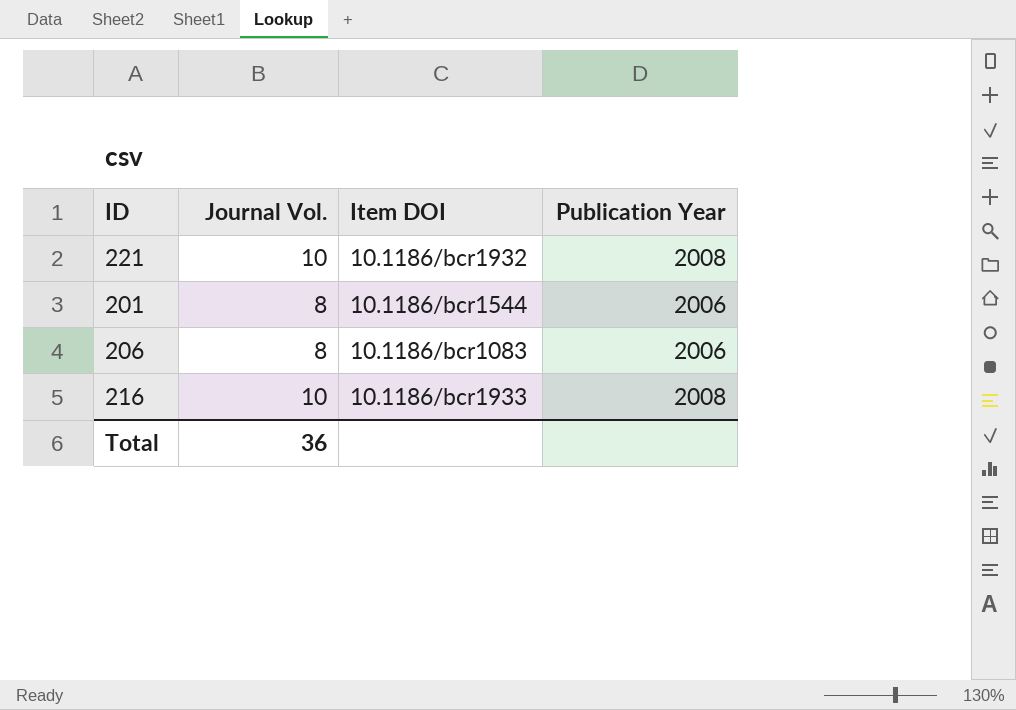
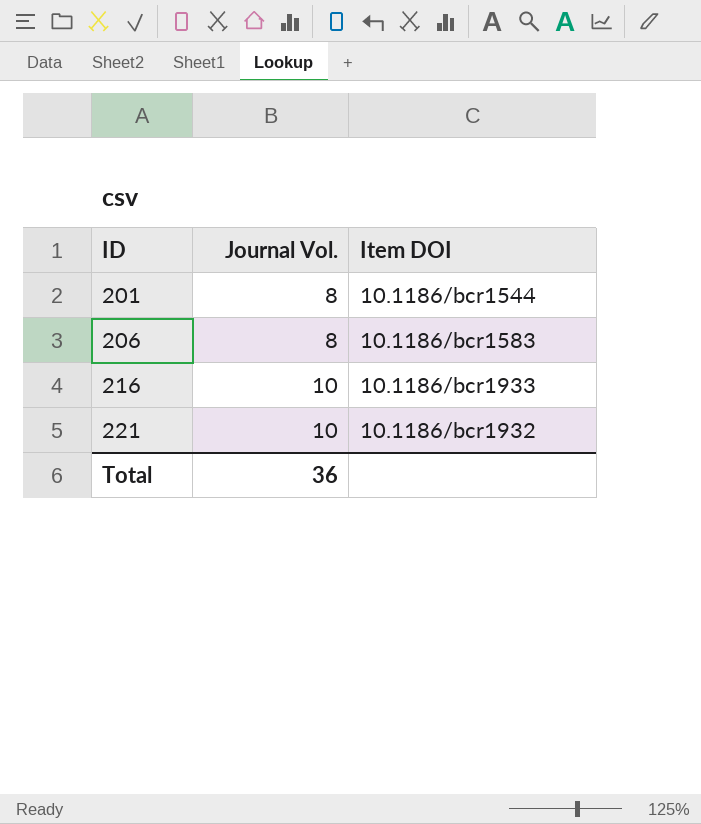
row order: none -> ID ascending
column Publication Year | position: 4 -> none
206 | Item DOI: 10.1186/bcr1083 -> 10.1186/bcr1583

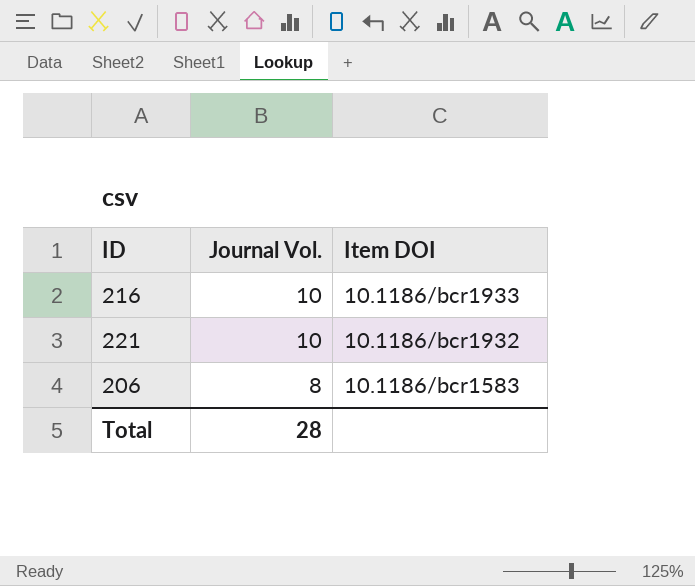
row order: ID ascending -> Journal Vol. descending
row 201: 8 | 10.1186/bcr1544 -> none
Total | Journal Vol.: 36 -> 28

